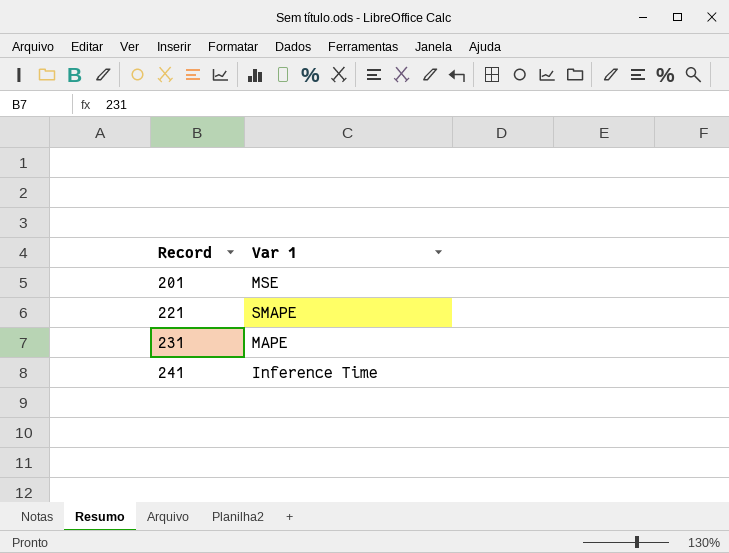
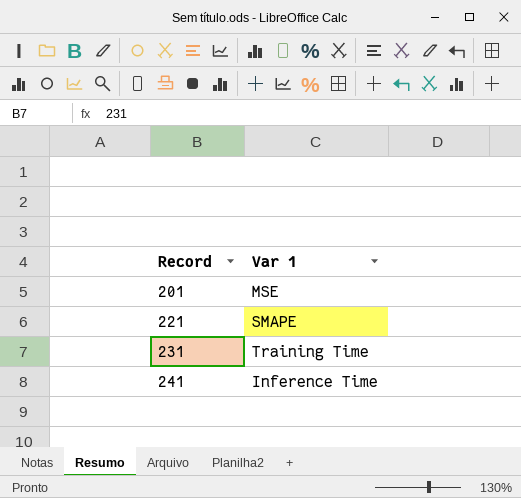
231 | Var 1: MAPE -> Training Time

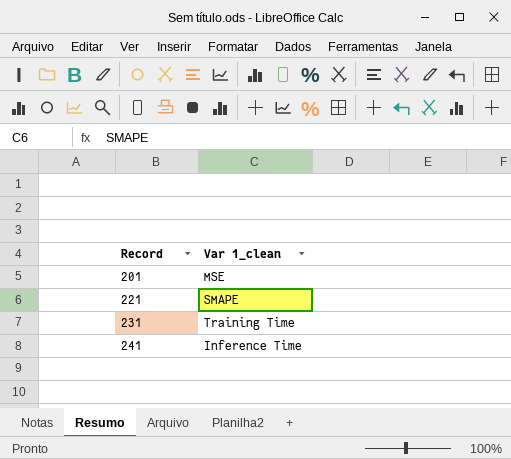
column name: Var 1 -> Var 1_clean

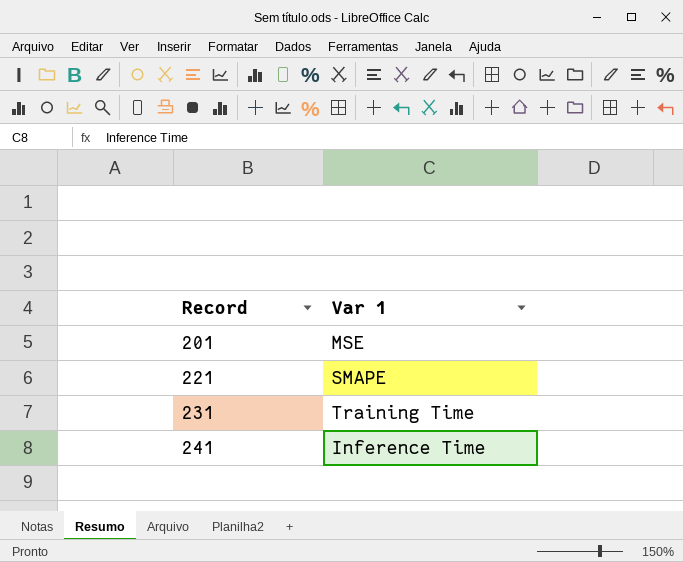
column name: Var 1_clean -> Var 1

